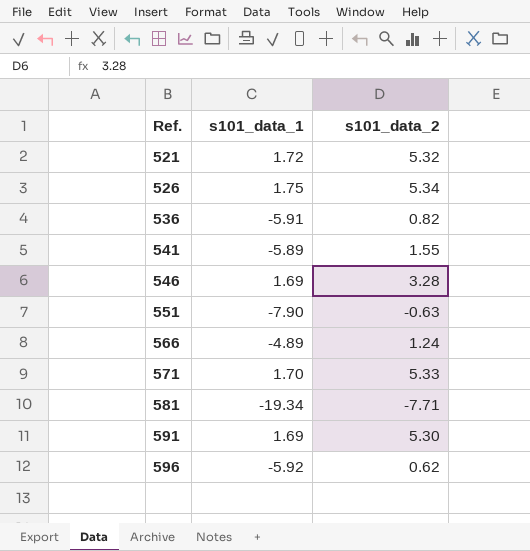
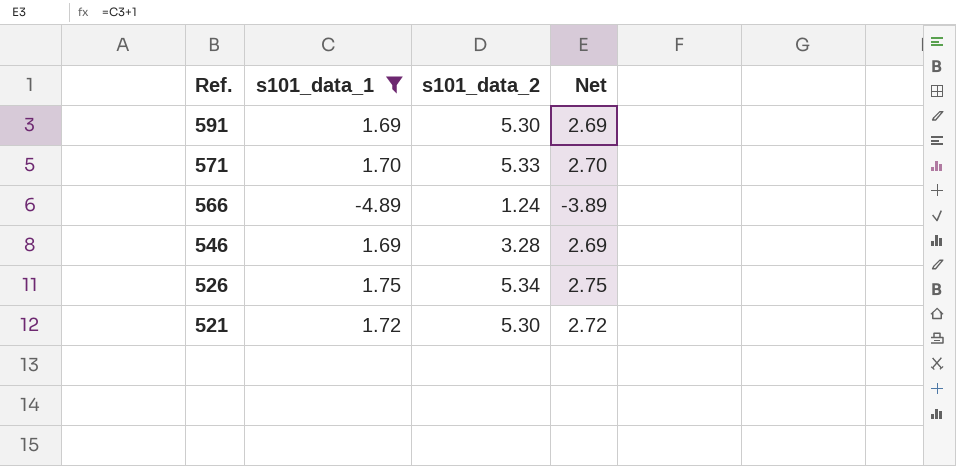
filter: none -> s101_data_1 >= -4.89
row order: Ref. ascending -> Ref. descending
column Net | formula: none -> [s101_data_1] + 1
521 | s101_data_2: 5.32 -> 5.30

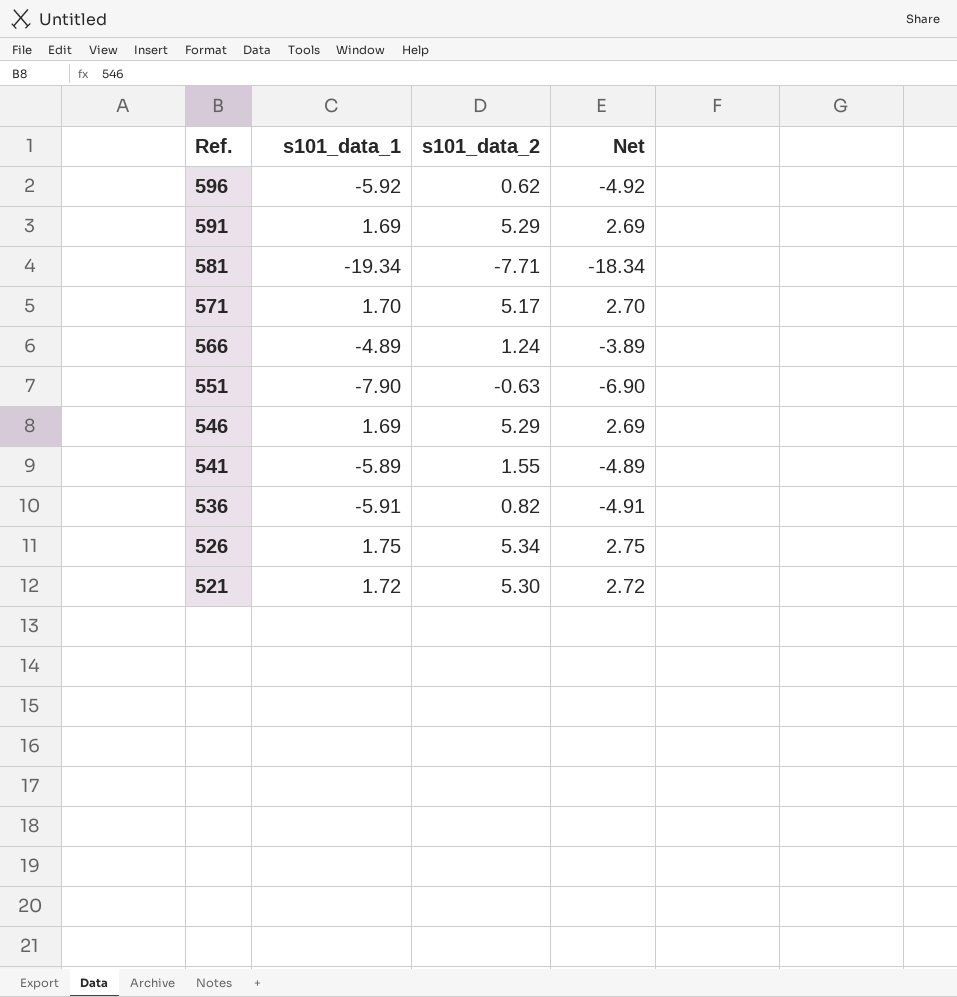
filter: s101_data_1 >= -4.89 -> none
591 | s101_data_2: 5.30 -> 5.29
571 | s101_data_2: 5.33 -> 5.17
546 | s101_data_2: 3.28 -> 5.29

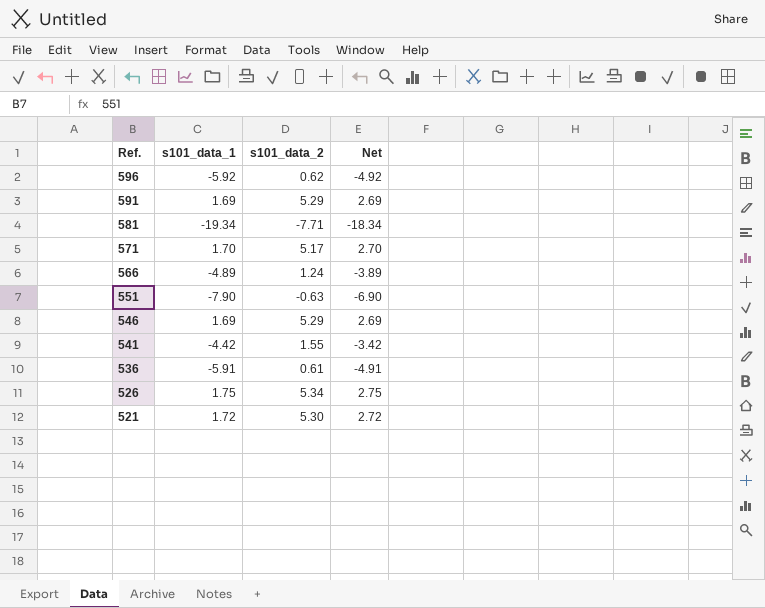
541 | s101_data_1: -5.89 -> -4.42
541 | Net: -4.89 -> -3.42
536 | s101_data_2: 0.82 -> 0.61

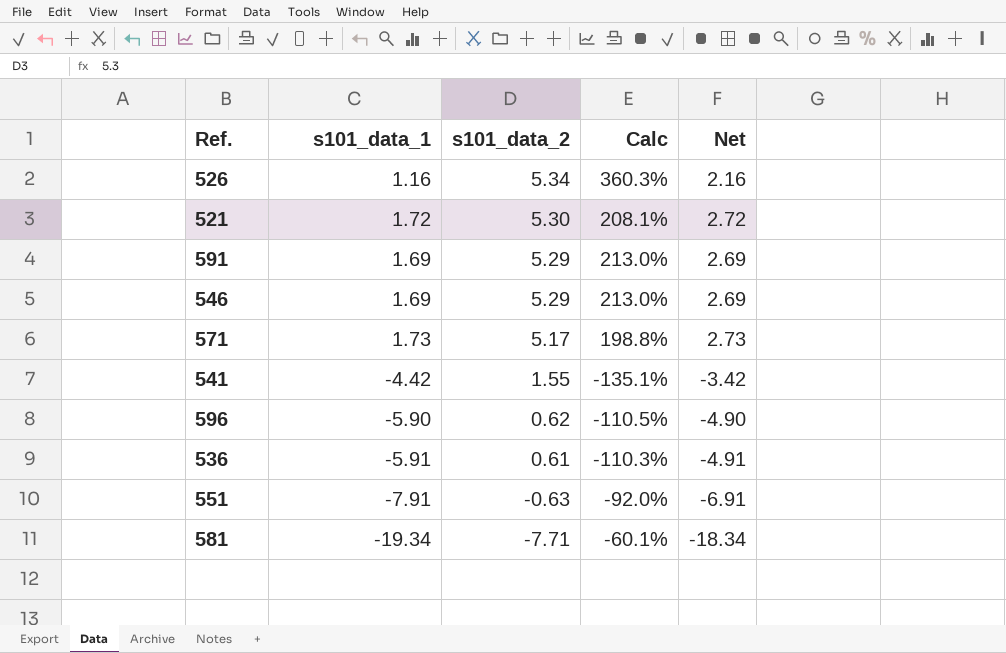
row order: Ref. descending -> s101_data_2 descending
column Calc | formula: none -> ([s101_data_2] - [s101_data_1]) / [s101_data_1]
row 566: -4.89 | 1.24 | -3.89 -> none
526 | s101_data_1: 1.75 -> 1.16
526 | Net: 2.75 -> 2.16
571 | s101_data_1: 1.70 -> 1.73
571 | Net: 2.70 -> 2.73
596 | s101_data_1: -5.92 -> -5.90
596 | Net: -4.92 -> -4.90
551 | s101_data_1: -7.90 -> -7.91
551 | Net: -6.90 -> -6.91

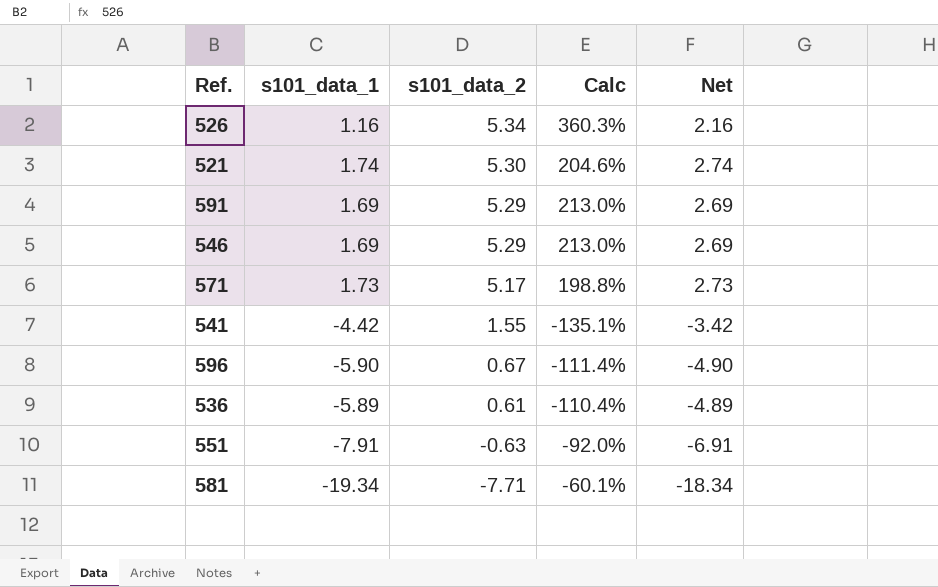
521 | s101_data_1: 1.72 -> 1.74
521 | Calc: 208.1% -> 204.6%
521 | Net: 2.72 -> 2.74
596 | s101_data_2: 0.62 -> 0.67
596 | Calc: -110.5% -> -111.4%
536 | s101_data_1: -5.91 -> -5.89
536 | Calc: -110.3% -> -110.4%
536 | Net: -4.91 -> -4.89

